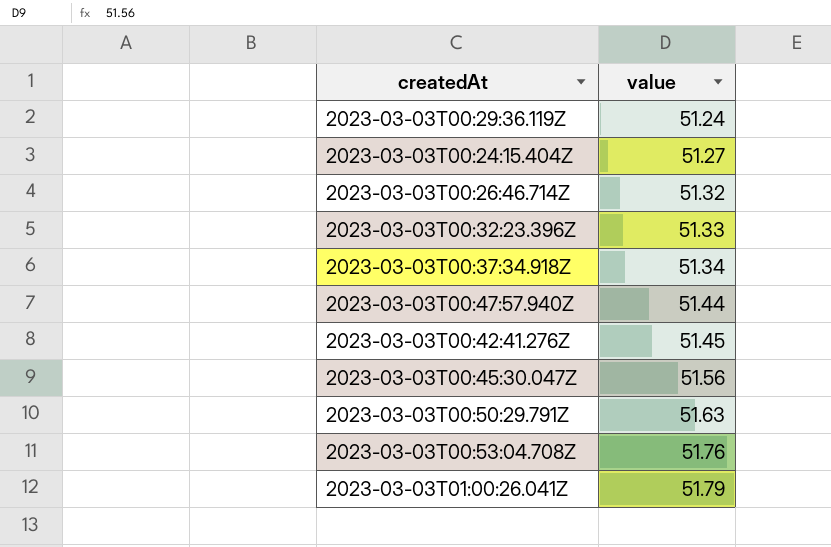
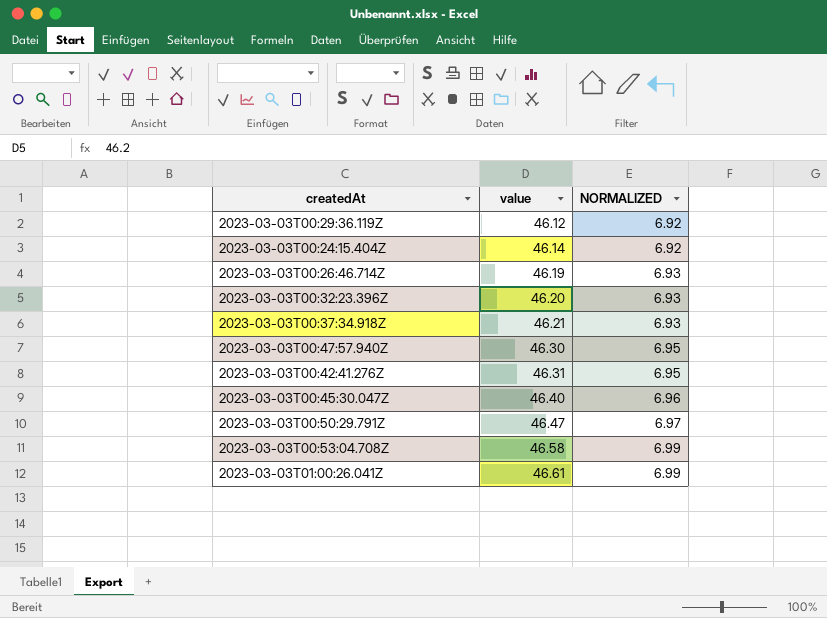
column NORMALIZED | formula: none -> [value] * 0.15
2023-03-03T00:29:36.119Z | value: 51.24 -> 46.12
2023-03-03T00:24:15.404Z | value: 51.27 -> 46.14
2023-03-03T00:26:46.714Z | value: 51.32 -> 46.19
2023-03-03T00:32:23.396Z | value: 51.33 -> 46.20
2023-03-03T00:37:34.918Z | value: 51.34 -> 46.21
2023-03-03T00:47:57.940Z | value: 51.44 -> 46.30
2023-03-03T00:42:41.276Z | value: 51.45 -> 46.31
2023-03-03T00:45:30.047Z | value: 51.56 -> 46.40
2023-03-03T00:50:29.791Z | value: 51.63 -> 46.47
2023-03-03T00:53:04.708Z | value: 51.76 -> 46.58
2023-03-03T01:00:26.041Z | value: 51.79 -> 46.61

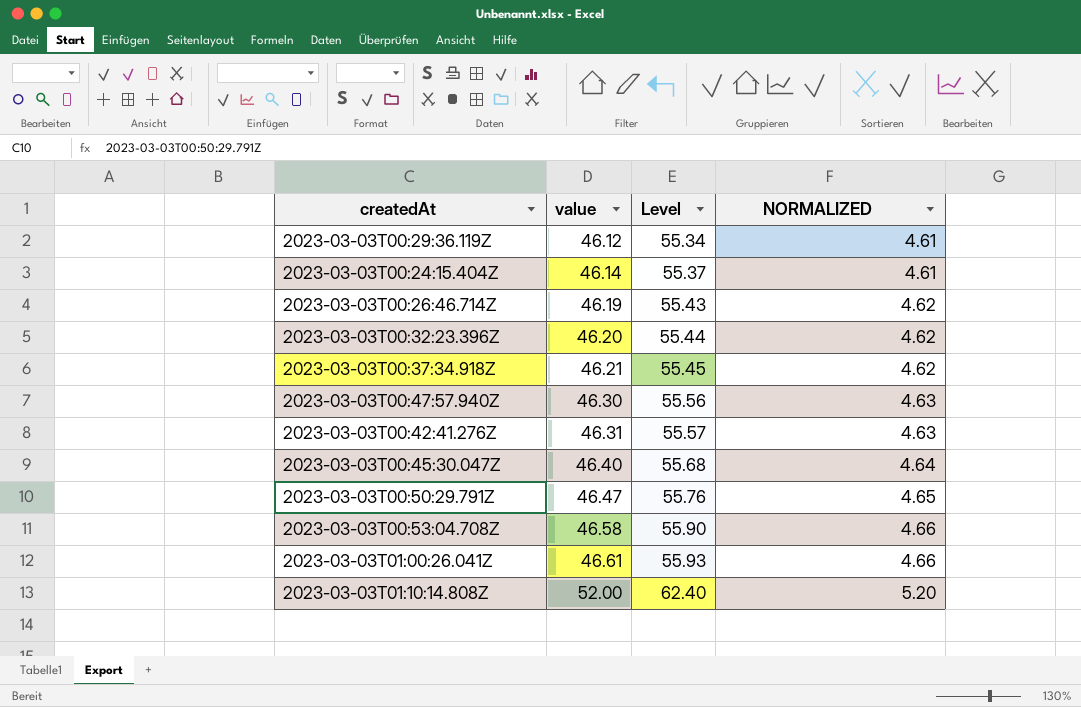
column Level | formula: none -> [value] * 1.2
column NORMALIZED | formula: [value] * 0.15 -> [value] * 0.1
row 2023-03-03T01:10:14.808Z: none -> 52.00 | 62.40 | 5.20

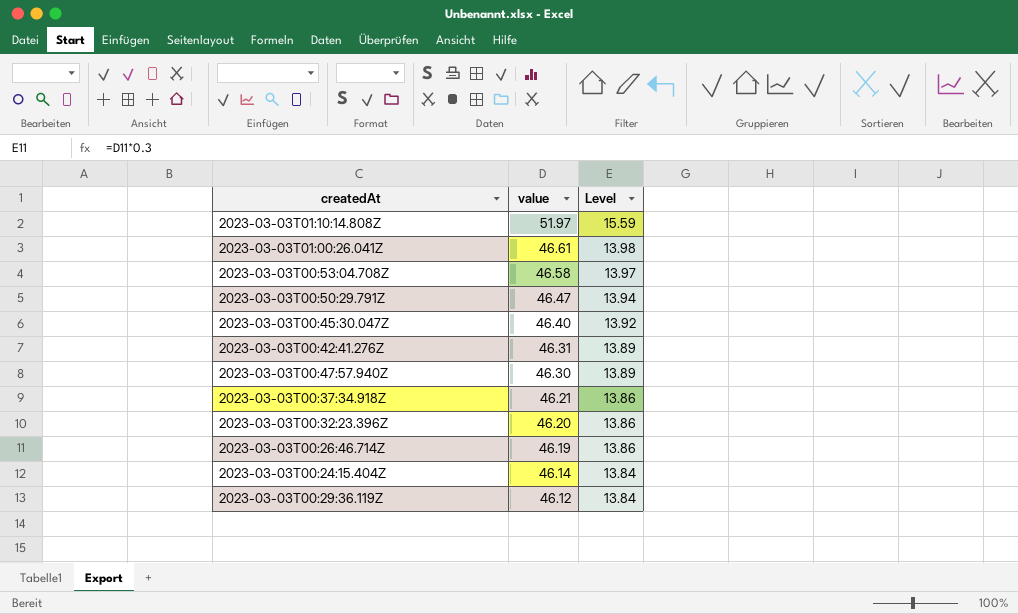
row order: value ascending -> value descending
column NORMALIZED | formula: [value] * 0.1 -> none
column Level | formula: [value] * 1.2 -> [value] * 0.3
2023-03-03T01:10:14.808Z | value: 52.00 -> 51.97

